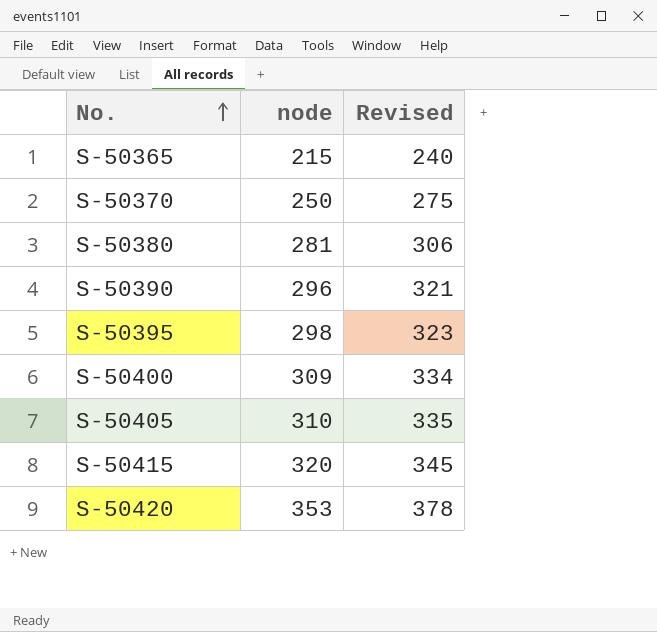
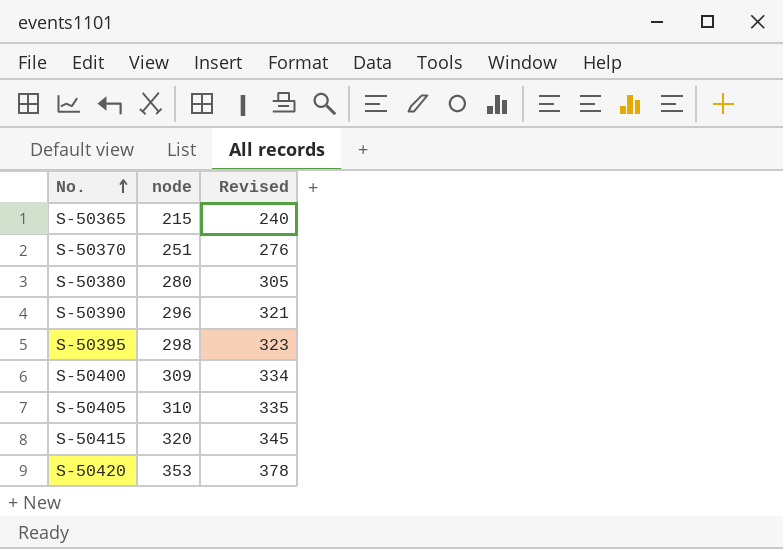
S-50370 | node: 250 -> 251
S-50370 | Revised: 275 -> 276
S-50380 | node: 281 -> 280
S-50380 | Revised: 306 -> 305

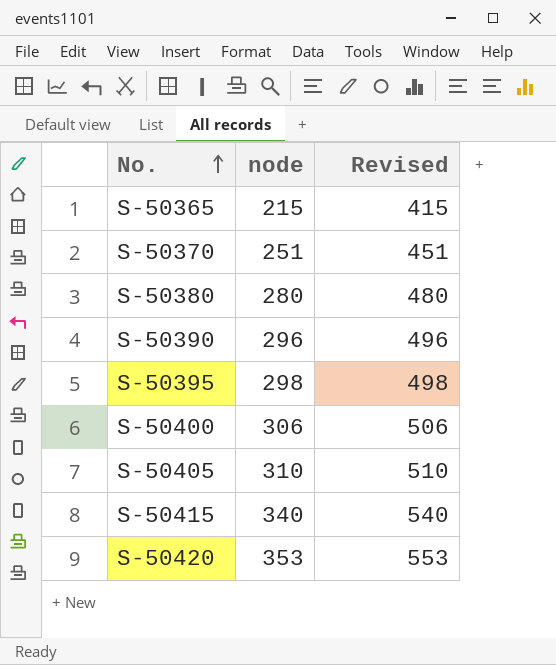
column Revised | formula: [node] + 25 -> [node] + 200
S-50400 | node: 309 -> 306
S-50415 | node: 320 -> 340

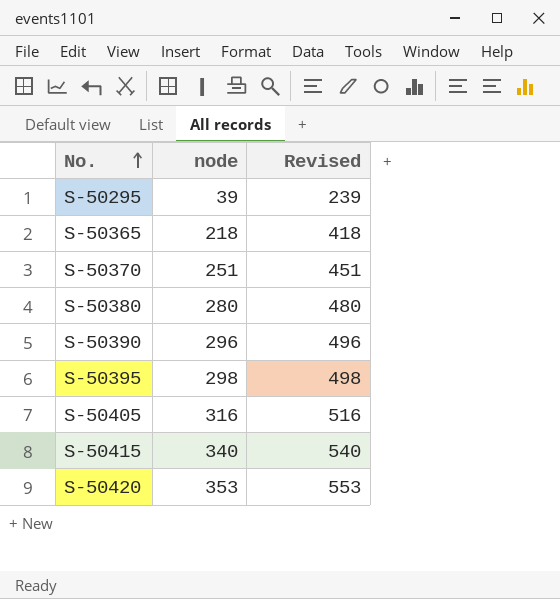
row S-50400: 306 | 506 -> none
row S-50295: none -> 39 | 239
S-50365 | node: 215 -> 218
S-50365 | Revised: 415 -> 418
S-50405 | node: 310 -> 316
S-50405 | Revised: 510 -> 516

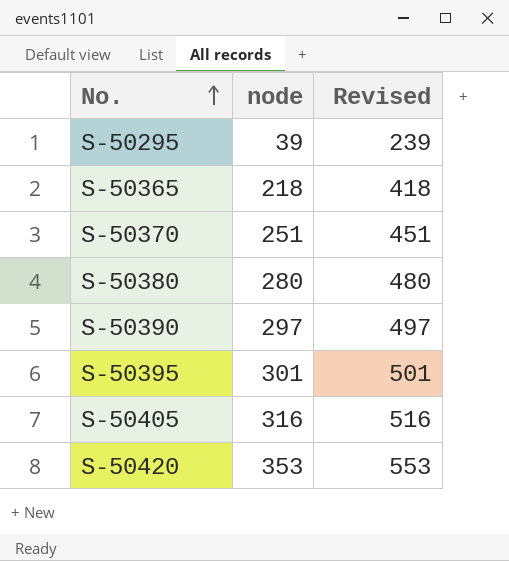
row S-50415: 340 | 540 -> none
S-50390 | node: 296 -> 297
S-50390 | Revised: 496 -> 497
S-50395 | node: 298 -> 301
S-50395 | Revised: 498 -> 501

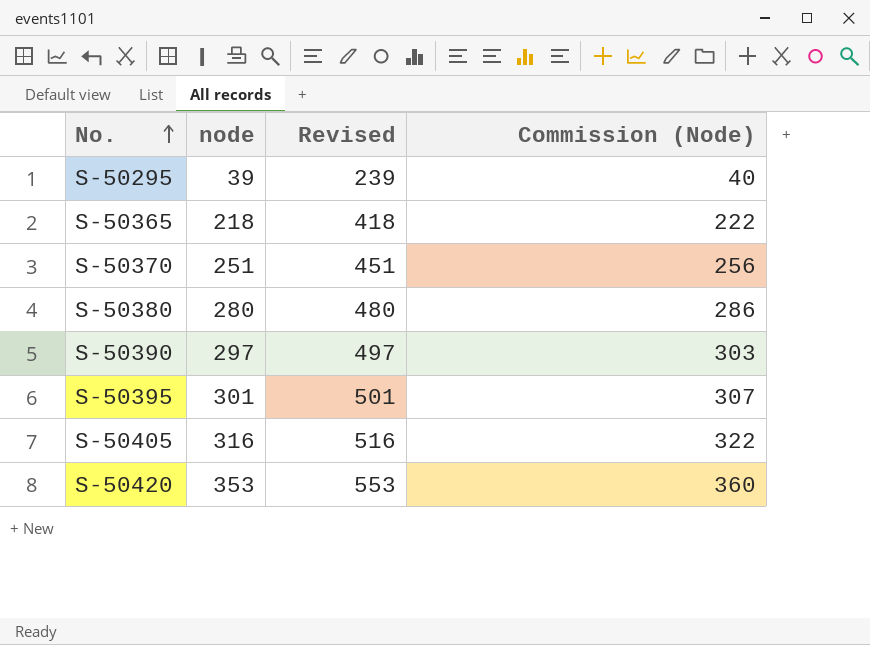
column Commission (Node) | formula: none -> [node] * 1.02

